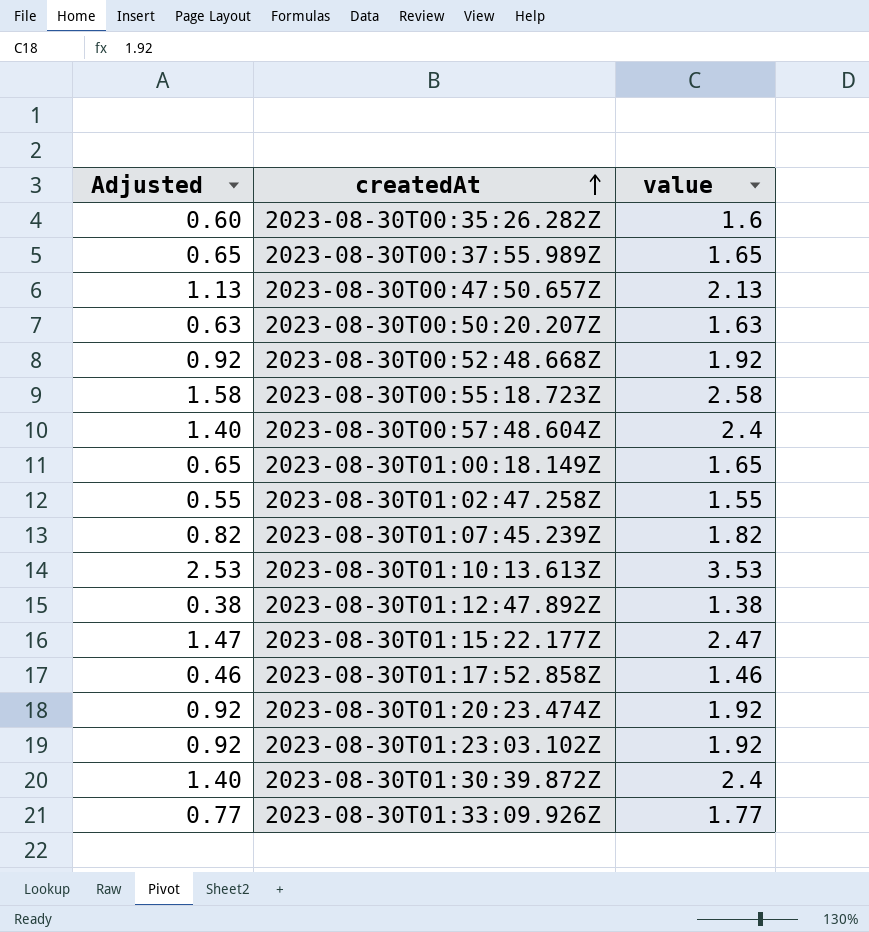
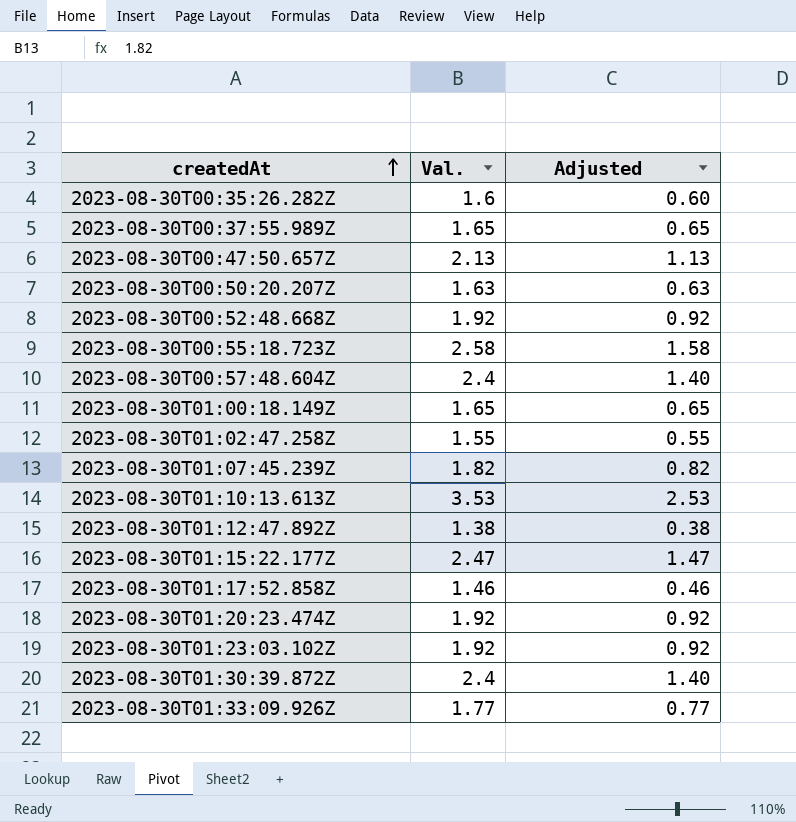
column name: value -> Val.
column Adjusted | position: 1 -> 3

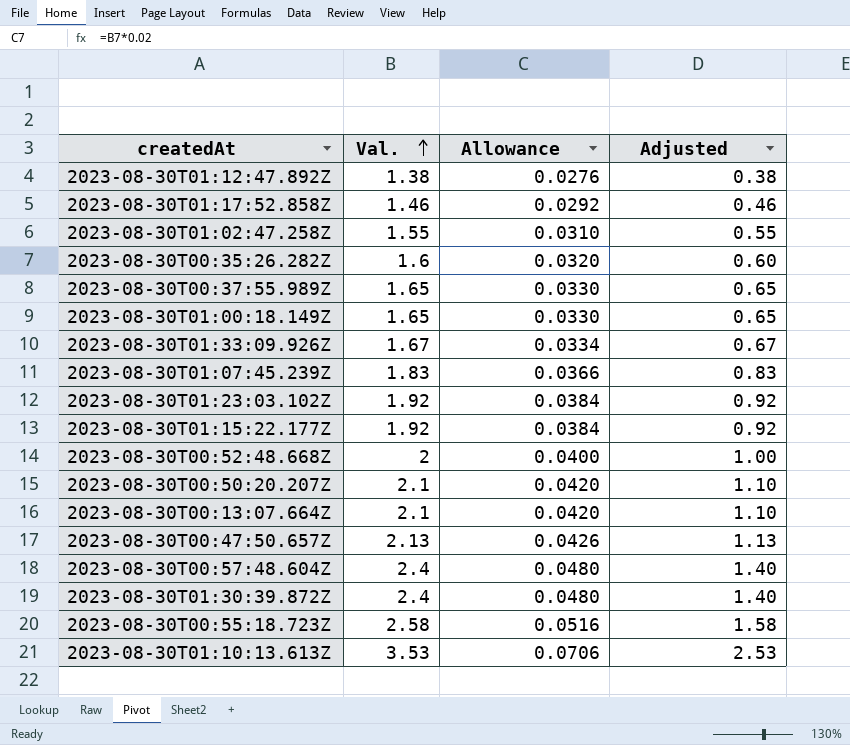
row order: createdAt ascending -> Val. ascending
column Allowance | formula: none -> [Val.] * 0.02
row 2023-08-30T01:20:23.474Z: 1.92 | 0.92 -> none
2023-08-30T01:33:09.926Z | Val.: 1.77 -> 1.67
2023-08-30T01:33:09.926Z | Adjusted: 0.77 -> 0.67
2023-08-30T01:07:45.239Z | Val.: 1.82 -> 1.83
2023-08-30T01:07:45.239Z | Adjusted: 0.82 -> 0.83
2023-08-30T01:15:22.177Z | Val.: 2.47 -> 1.92
2023-08-30T01:15:22.177Z | Adjusted: 1.47 -> 0.92
2023-08-30T00:52:48.668Z | Val.: 1.92 -> 2
2023-08-30T00:52:48.668Z | Adjusted: 0.92 -> 1.00
2023-08-30T00:50:20.207Z | Val.: 1.63 -> 2.1
2023-08-30T00:50:20.207Z | Adjusted: 0.63 -> 1.10
row 2023-08-30T00:13:07.664Z: none -> 2.1 | 0.0420 | 1.10

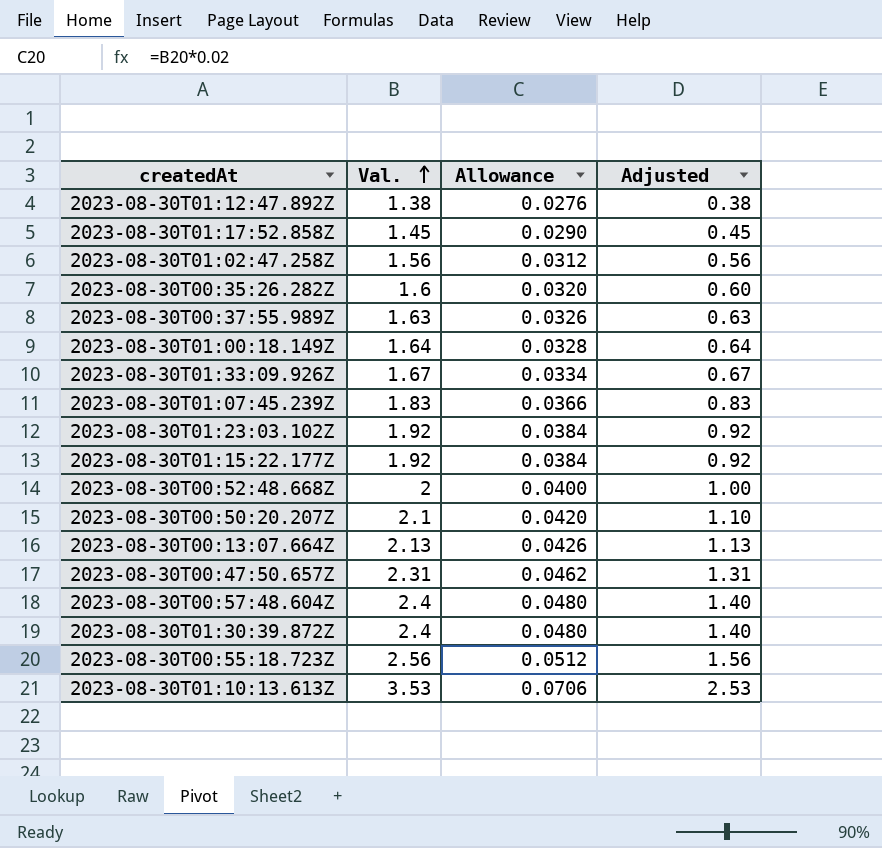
2023-08-30T01:17:52.858Z | Val.: 1.46 -> 1.45
2023-08-30T01:17:52.858Z | Allowance: 0.0292 -> 0.0290
2023-08-30T01:17:52.858Z | Adjusted: 0.46 -> 0.45
2023-08-30T01:02:47.258Z | Val.: 1.55 -> 1.56
2023-08-30T01:02:47.258Z | Allowance: 0.0310 -> 0.0312
2023-08-30T01:02:47.258Z | Adjusted: 0.55 -> 0.56
2023-08-30T00:37:55.989Z | Val.: 1.65 -> 1.63
2023-08-30T00:37:55.989Z | Allowance: 0.0330 -> 0.0326
2023-08-30T00:37:55.989Z | Adjusted: 0.65 -> 0.63
2023-08-30T01:00:18.149Z | Val.: 1.65 -> 1.64
2023-08-30T01:00:18.149Z | Allowance: 0.0330 -> 0.0328
2023-08-30T01:00:18.149Z | Adjusted: 0.65 -> 0.64
2023-08-30T00:13:07.664Z | Val.: 2.1 -> 2.13
2023-08-30T00:13:07.664Z | Allowance: 0.0420 -> 0.0426
2023-08-30T00:13:07.664Z | Adjusted: 1.10 -> 1.13
2023-08-30T00:47:50.657Z | Val.: 2.13 -> 2.31
2023-08-30T00:47:50.657Z | Allowance: 0.0426 -> 0.0462
2023-08-30T00:47:50.657Z | Adjusted: 1.13 -> 1.31
2023-08-30T00:55:18.723Z | Val.: 2.58 -> 2.56
2023-08-30T00:55:18.723Z | Allowance: 0.0516 -> 0.0512
2023-08-30T00:55:18.723Z | Adjusted: 1.58 -> 1.56

